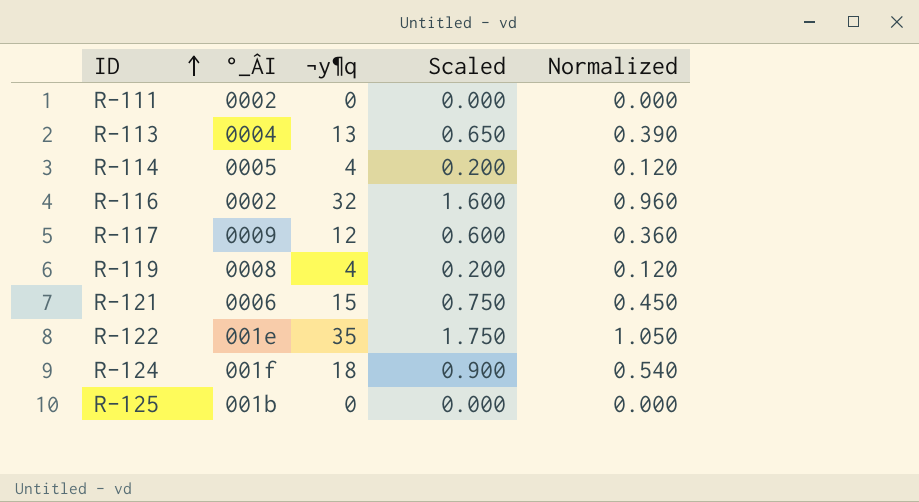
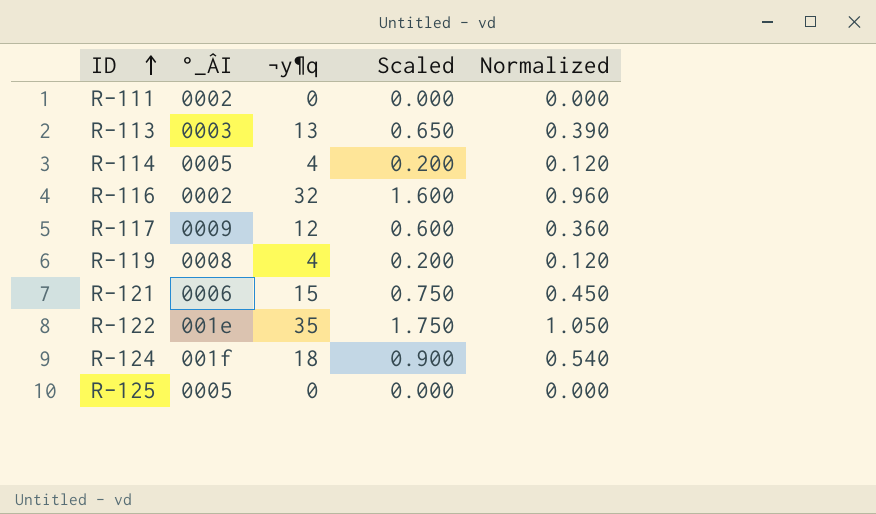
R-113 | °_ÂI: 0004 -> 0003
R-125 | °_ÂI: 001b -> 0005

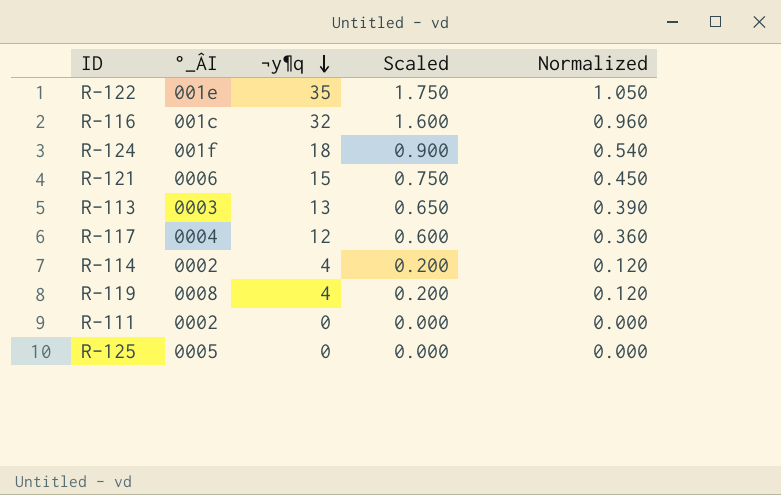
row order: ID ascending -> ¬y¶q descending
R-116 | °_ÂI: 0002 -> 001c
R-117 | °_ÂI: 0009 -> 0004
R-114 | °_ÂI: 0005 -> 0002

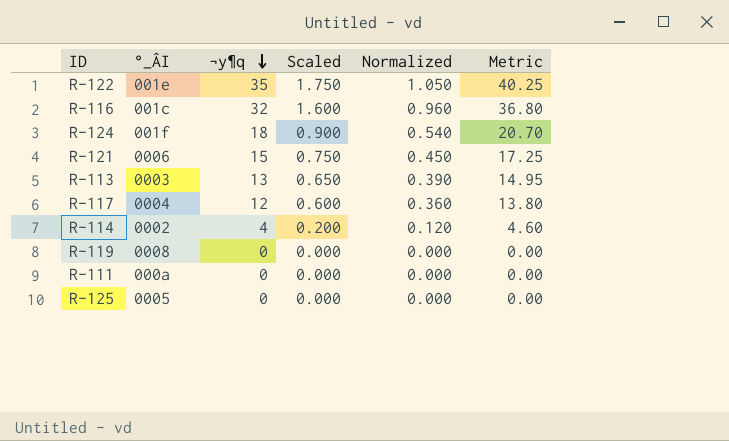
column Metric | formula: none -> [¬y¶q] * 1.15
R-119 | ¬y¶q: 4 -> 0
R-119 | Scaled: 0.200 -> 0.000
R-119 | Normalized: 0.120 -> 0.000
R-111 | °_ÂI: 0002 -> 000a

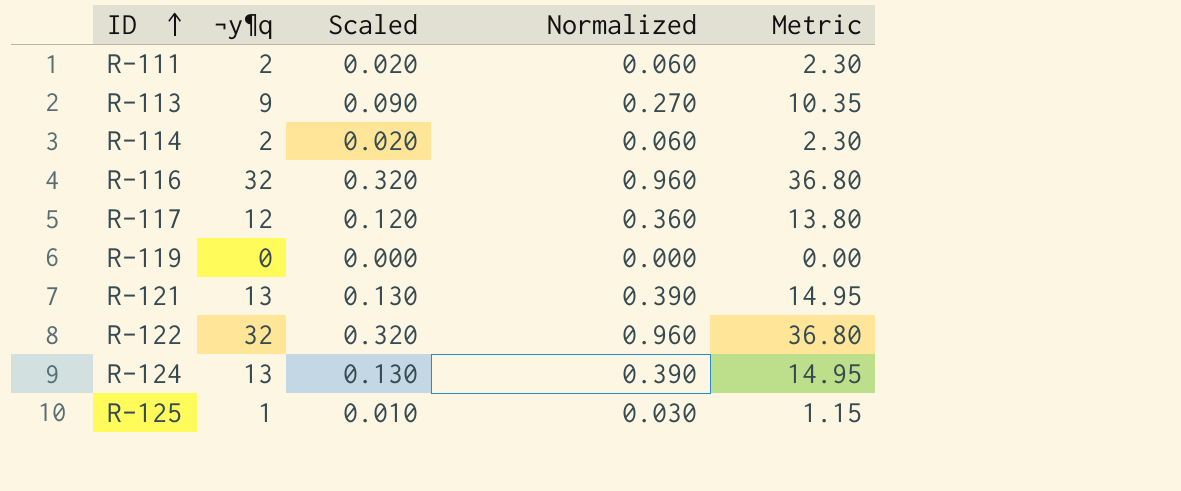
row order: ¬y¶q descending -> ID ascending
column °_ÂI | position: 2 -> none
column Scaled | formula: [¬y¶q] * 0.05 -> [¬y¶q] * 0.01
R-111 | ¬y¶q: 0 -> 2
R-111 | Normalized: 0.000 -> 0.060
R-111 | Metric: 0.00 -> 2.30
R-113 | ¬y¶q: 13 -> 9
R-113 | Normalized: 0.390 -> 0.270
R-113 | Metric: 14.95 -> 10.35
R-114 | ¬y¶q: 4 -> 2
R-114 | Normalized: 0.120 -> 0.060
R-114 | Metric: 4.60 -> 2.30
R-121 | ¬y¶q: 15 -> 13
R-121 | Normalized: 0.450 -> 0.390
R-121 | Metric: 17.25 -> 14.95
R-122 | ¬y¶q: 35 -> 32
R-122 | Normalized: 1.050 -> 0.960
R-122 | Metric: 40.25 -> 36.80
R-124 | ¬y¶q: 18 -> 13
R-124 | Normalized: 0.540 -> 0.390
R-124 | Metric: 20.70 -> 14.95
R-125 | ¬y¶q: 0 -> 1
R-125 | Normalized: 0.000 -> 0.030
R-125 | Metric: 0.00 -> 1.15

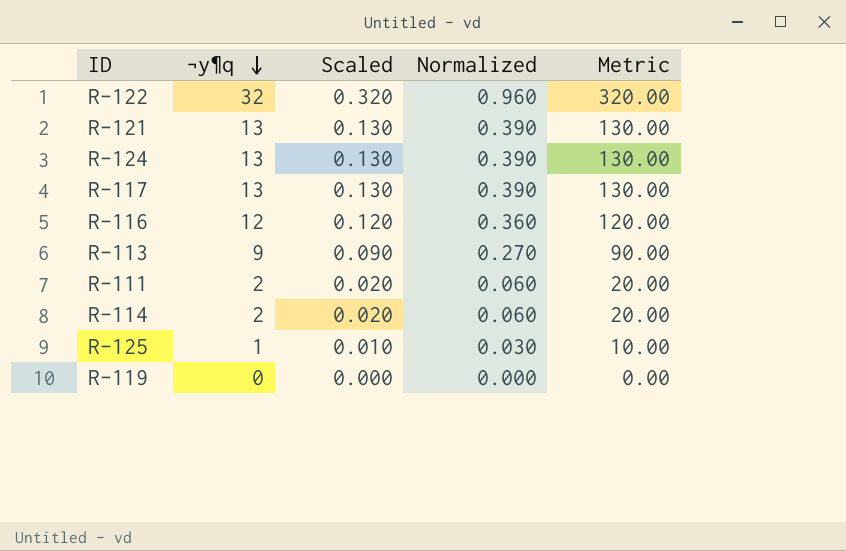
row order: ID ascending -> ¬y¶q descending
column Metric | formula: [¬y¶q] * 1.15 -> [¬y¶q] * 10
R-117 | ¬y¶q: 12 -> 13
R-117 | Scaled: 0.120 -> 0.130
R-117 | Normalized: 0.360 -> 0.390
R-116 | ¬y¶q: 32 -> 12
R-116 | Scaled: 0.320 -> 0.120
R-116 | Normalized: 0.960 -> 0.360

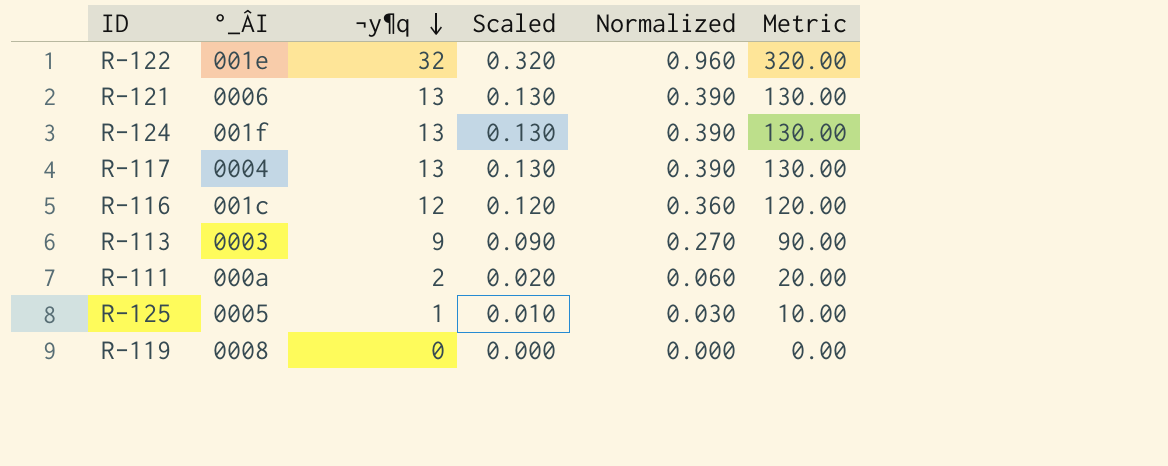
column °_ÂI | position: none -> 2
row R-114: 2 | 0.020 | 0.060 | 20.00 -> none

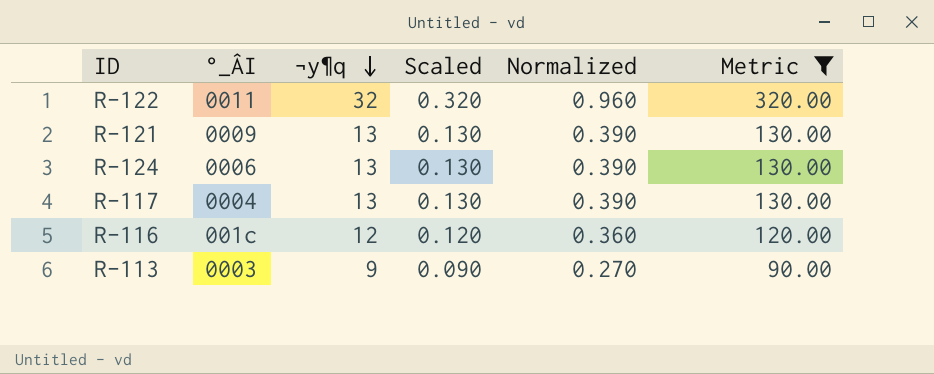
filter: none -> Metric >= 90.00
R-122 | °_ÂI: 001e -> 0011
R-121 | °_ÂI: 0006 -> 0009
R-124 | °_ÂI: 001f -> 0006

